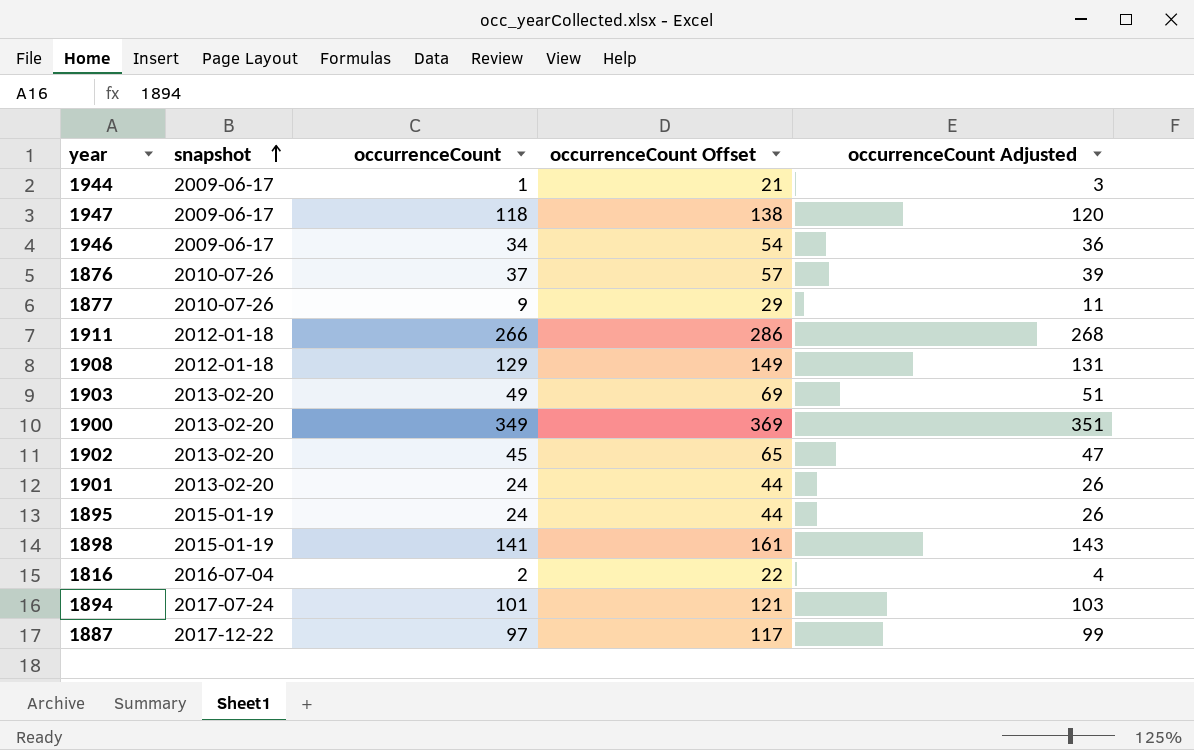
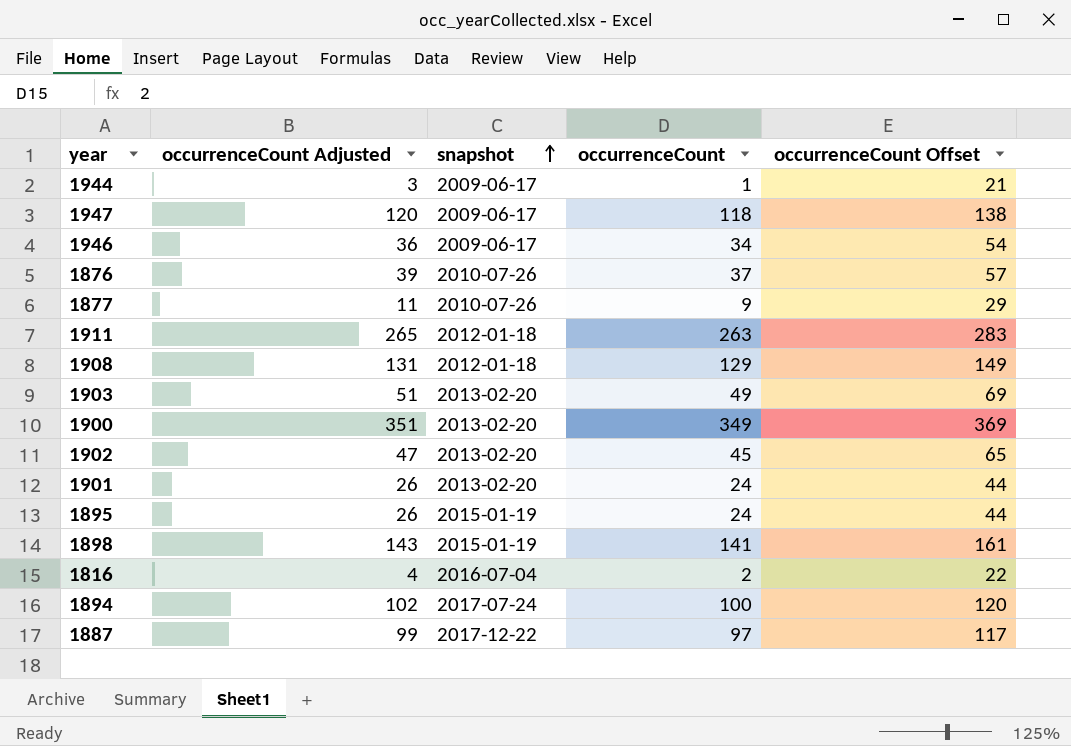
column occurrenceCount Adjusted | position: 5 -> 2
1911 | occurrenceCount Adjusted: 268 -> 265
1911 | occurrenceCount: 266 -> 263
1911 | occurrenceCount Offset: 286 -> 283
1894 | occurrenceCount Adjusted: 103 -> 102
1894 | occurrenceCount: 101 -> 100
1894 | occurrenceCount Offset: 121 -> 120

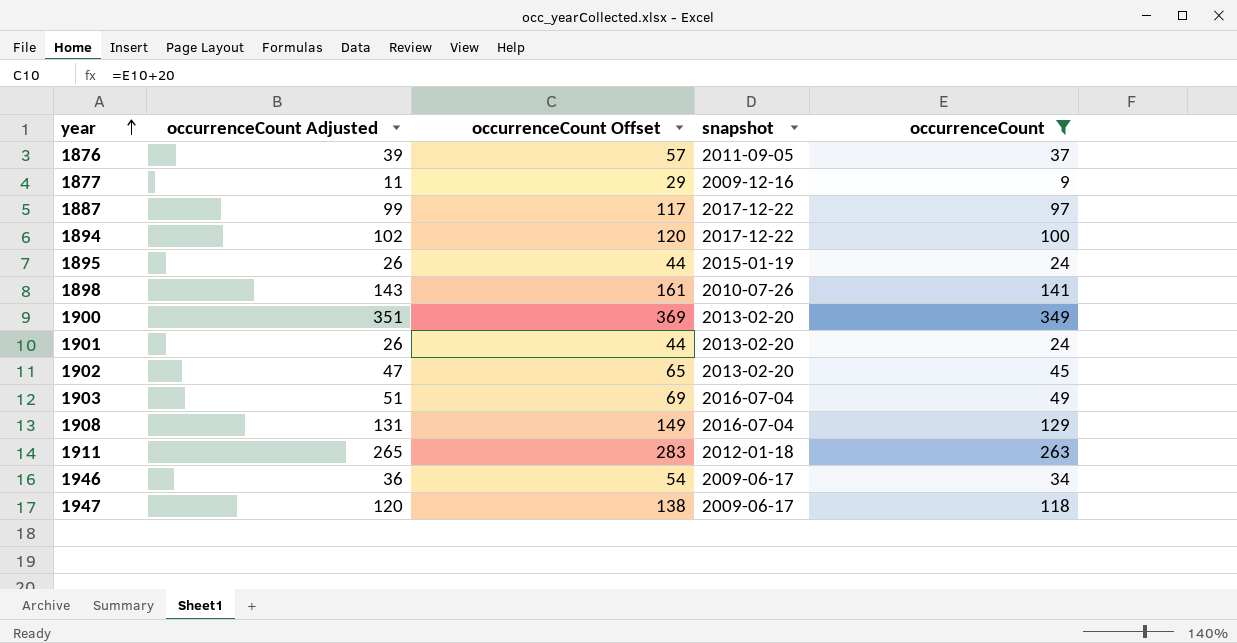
filter: none -> occurrenceCount >= 9
row order: snapshot ascending -> year ascending
column occurrenceCount Offset | position: 5 -> 3
1876 | snapshot: 2010-07-26 -> 2011-09-05
1877 | snapshot: 2010-07-26 -> 2009-12-16
1894 | snapshot: 2017-07-24 -> 2017-12-22
1898 | snapshot: 2015-01-19 -> 2010-07-26
1903 | snapshot: 2013-02-20 -> 2016-07-04
1908 | snapshot: 2012-01-18 -> 2016-07-04

